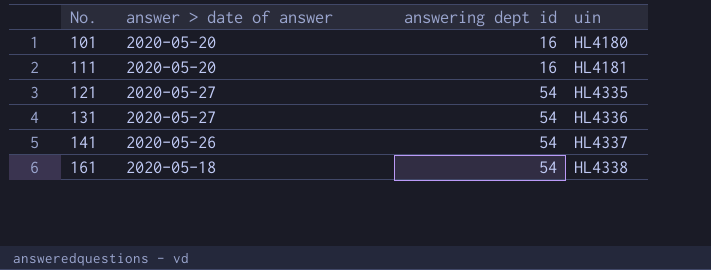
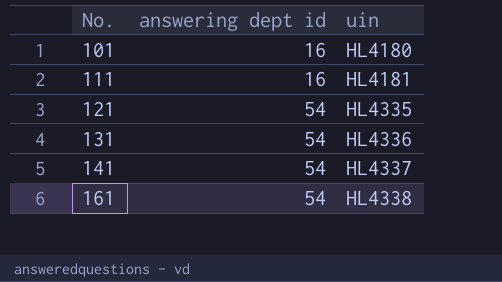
column answer > date of answer | position: 2 -> none

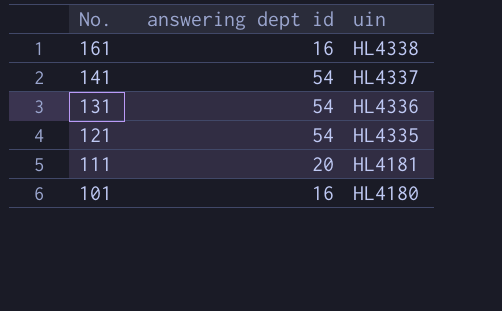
row order: No. ascending -> No. descending
161 | answering dept id: 54 -> 16
111 | answering dept id: 16 -> 20

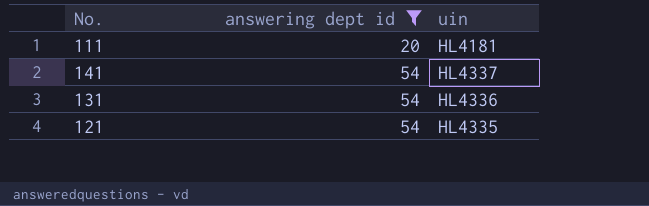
filter: none -> answering dept id != 16
row order: No. descending -> answering dept id ascending

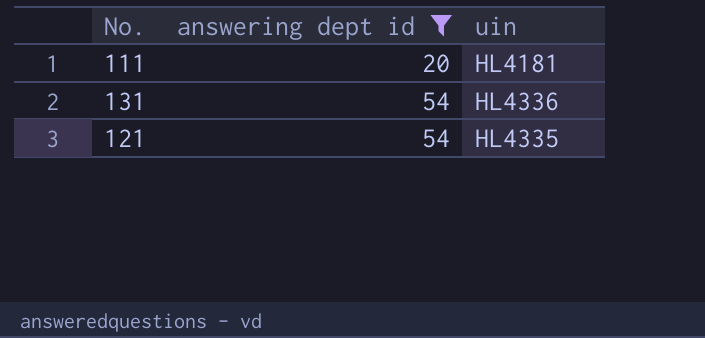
row 141: 54 | HL4337 -> none

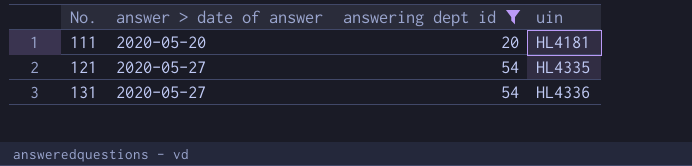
row order: answering dept id ascending -> No. ascending
column answer > date of answer | position: none -> 2

